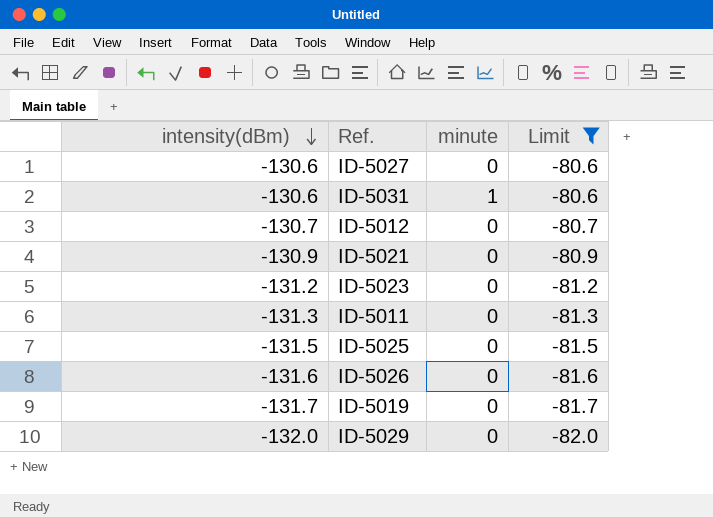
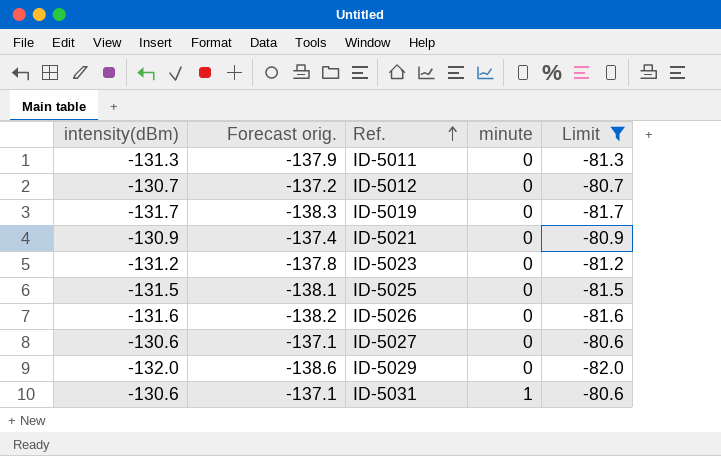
row order: intensity(dBm) descending -> Ref. ascending
column Forecast orig. | formula: none -> [intensity(dBm)] * 1.05

